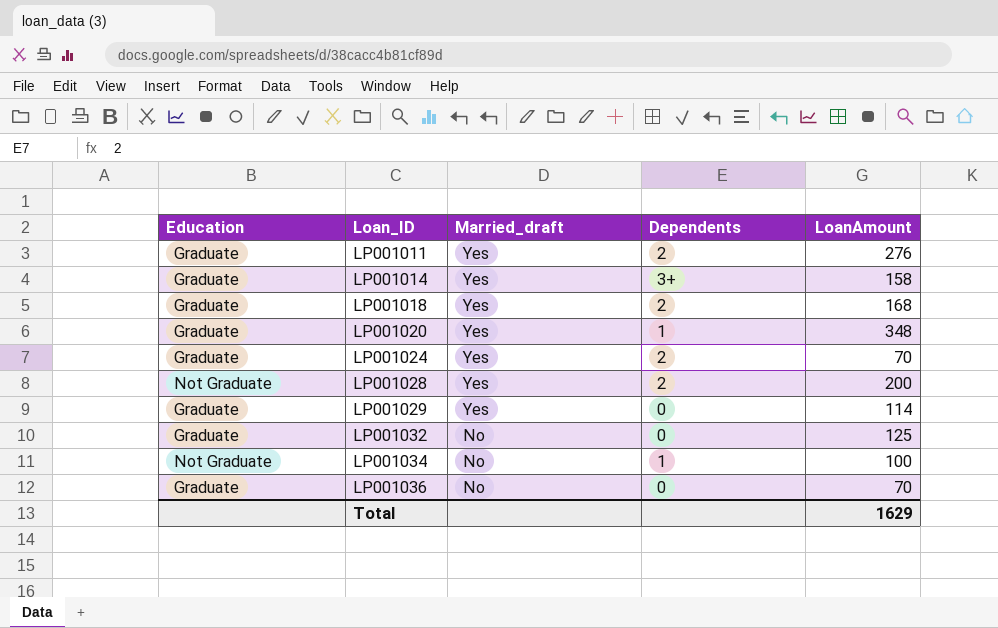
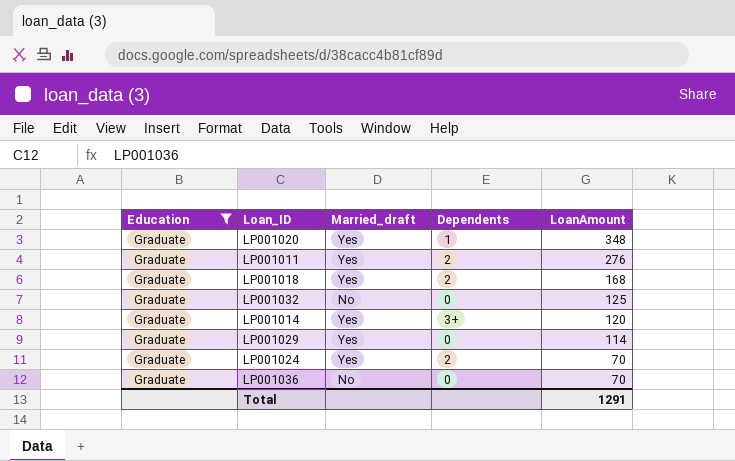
filter: none -> Education = Graduate
row order: Loan_ID ascending -> LoanAmount descending
LP001014 | LoanAmount: 158 -> 120
Total | LoanAmount: 1629 -> 1291

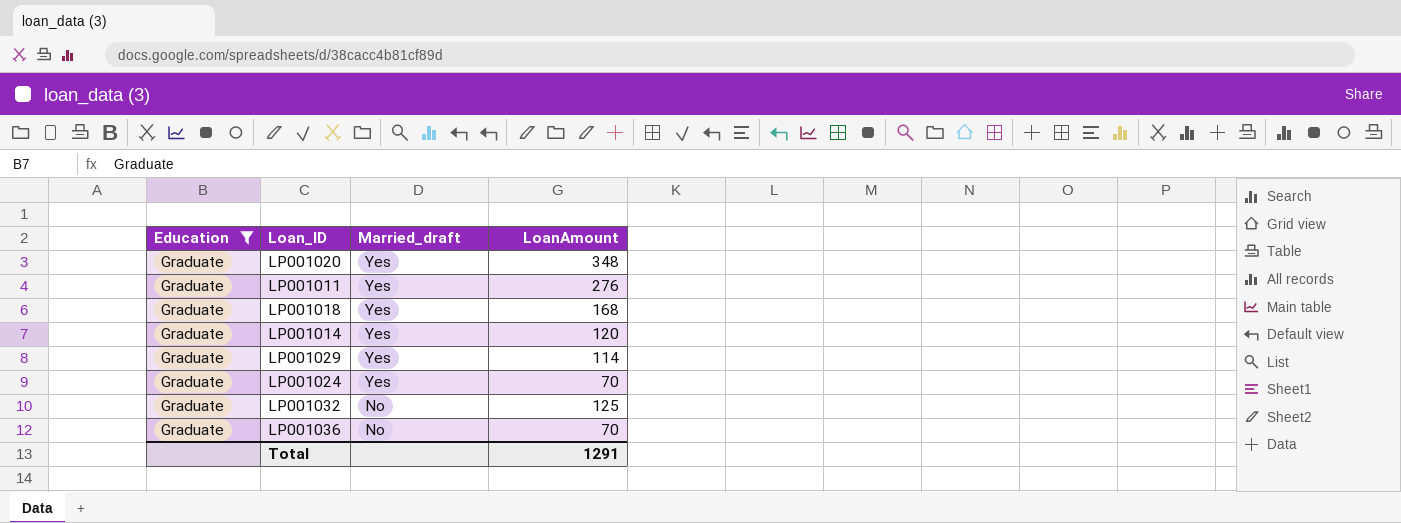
row order: LoanAmount descending -> Married_draft descending
column Dependents | position: 4 -> none

